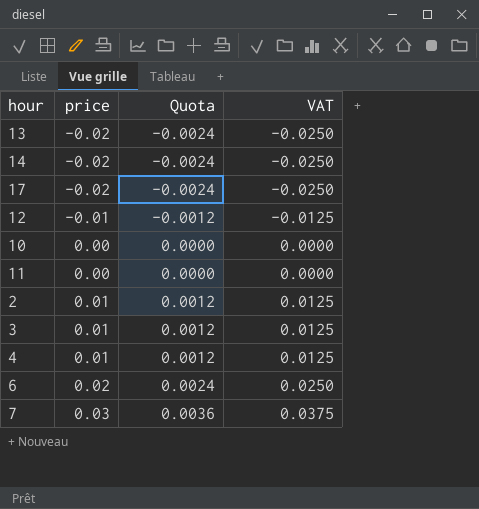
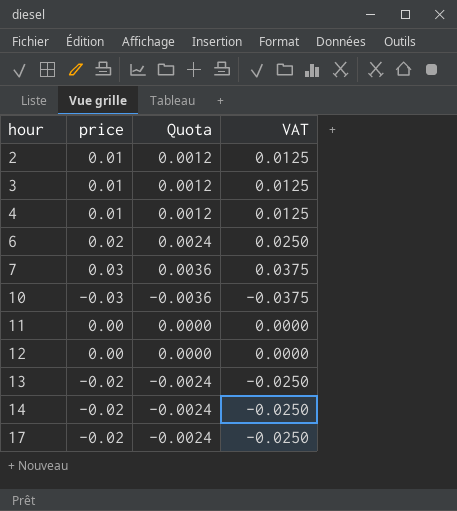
row order: price ascending -> hour ascending
10 | price: 0.00 -> -0.03
10 | Quota: 0.0000 -> -0.0036
10 | VAT: 0.0000 -> -0.0375
12 | price: -0.01 -> 0.00
12 | Quota: -0.0012 -> 0.0000
12 | VAT: -0.0125 -> 0.0000

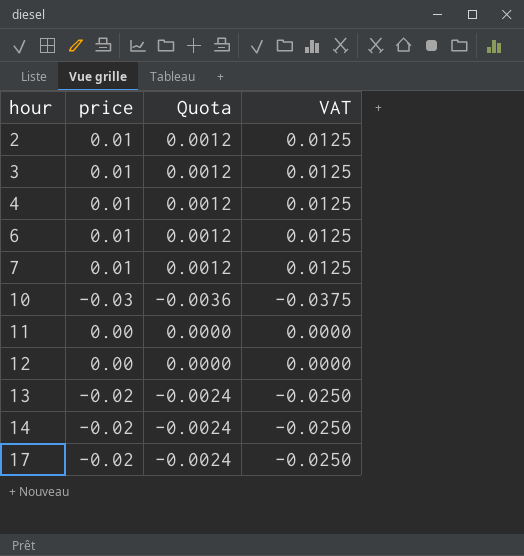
6 | price: 0.02 -> 0.01
6 | Quota: 0.0024 -> 0.0012
6 | VAT: 0.0250 -> 0.0125
7 | price: 0.03 -> 0.01
7 | Quota: 0.0036 -> 0.0012
7 | VAT: 0.0375 -> 0.0125

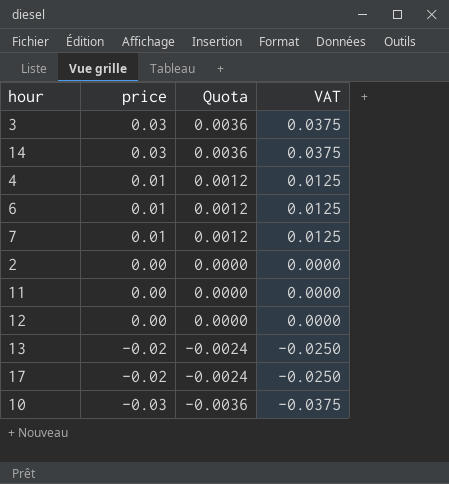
row order: hour ascending -> price descending
3 | price: 0.01 -> 0.03
3 | Quota: 0.0012 -> 0.0036
3 | VAT: 0.0125 -> 0.0375
14 | price: -0.02 -> 0.03
14 | Quota: -0.0024 -> 0.0036
14 | VAT: -0.0250 -> 0.0375
2 | price: 0.01 -> 0.00
2 | Quota: 0.0012 -> 0.0000
2 | VAT: 0.0125 -> 0.0000

